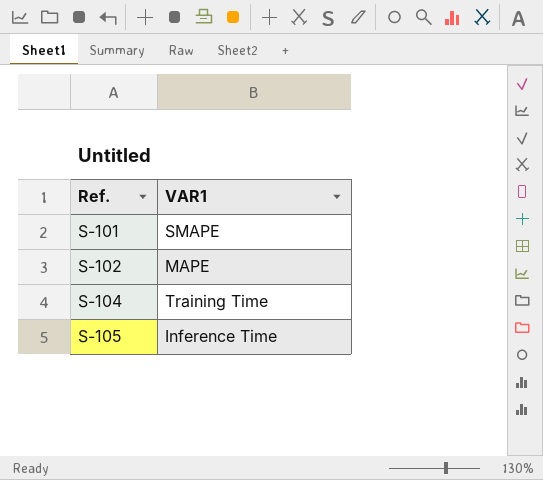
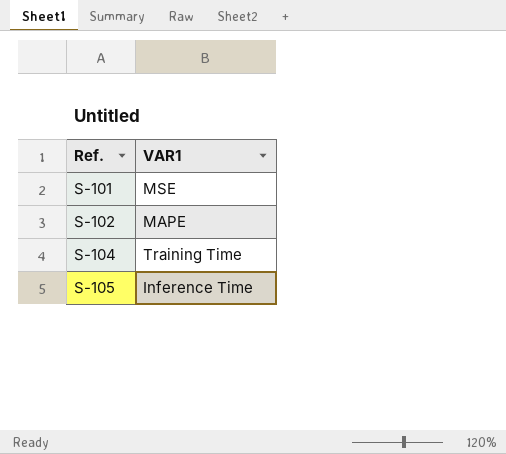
S-101 | VAR1: SMAPE -> MSE

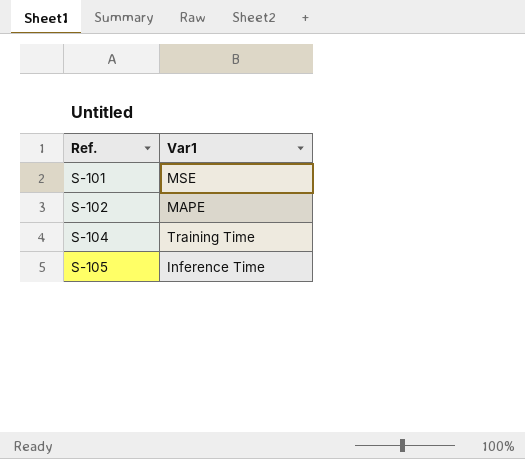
column name: VAR1 -> Var1

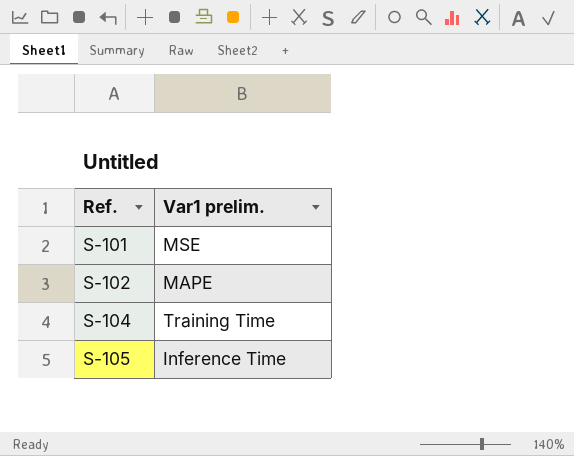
column name: Var1 -> Var1 prelim.

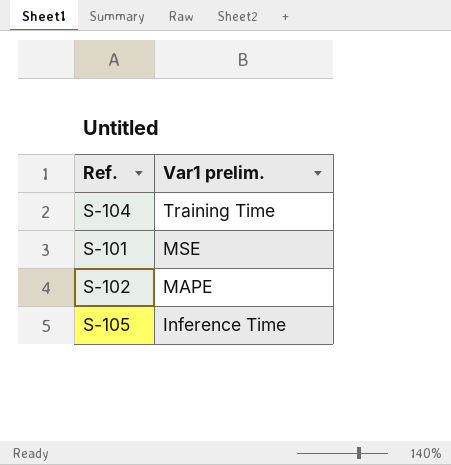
row order: Ref. ascending -> Var1 prelim. descending

